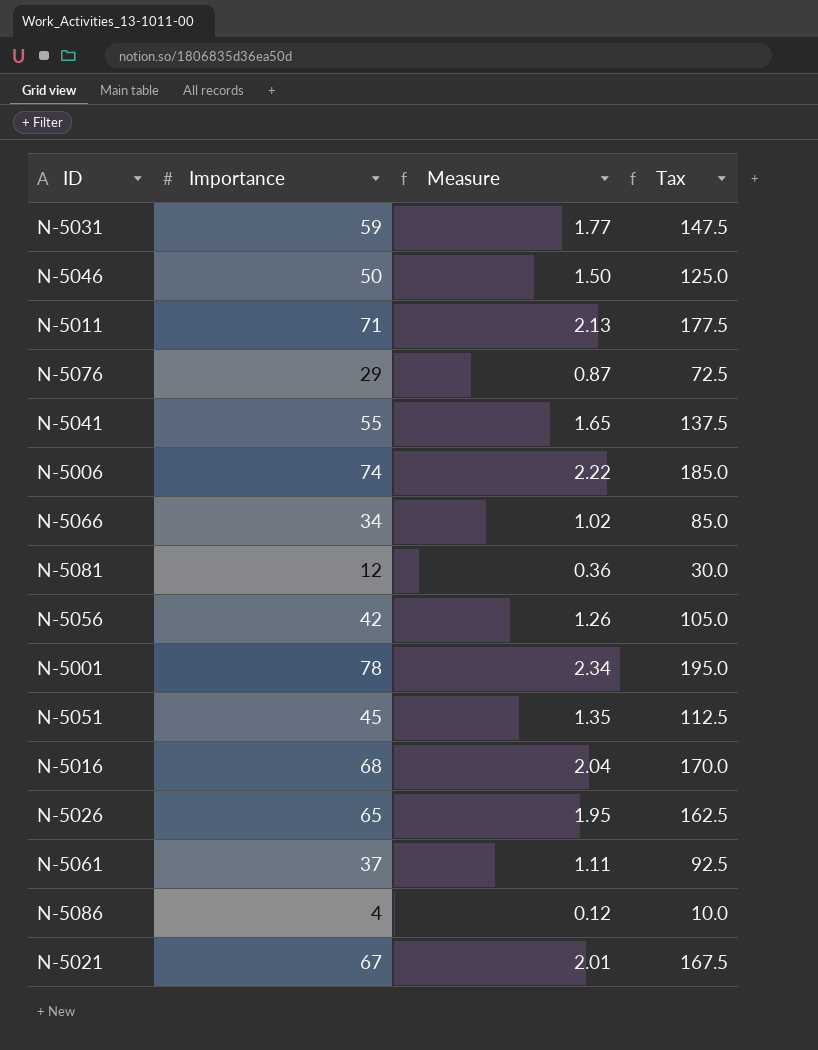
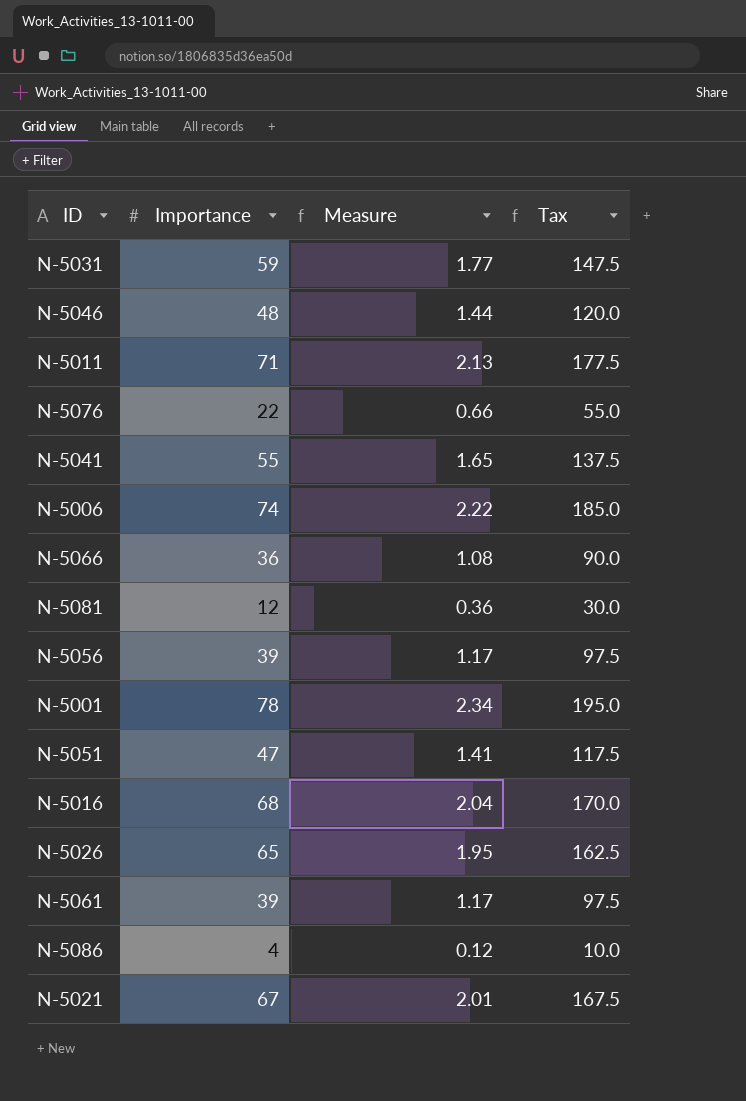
N-5046 | Importance: 50 -> 48
N-5046 | Measure: 1.50 -> 1.44
N-5046 | Tax: 125.0 -> 120.0
N-5076 | Importance: 29 -> 22
N-5076 | Measure: 0.87 -> 0.66
N-5076 | Tax: 72.5 -> 55.0
N-5066 | Importance: 34 -> 36
N-5066 | Measure: 1.02 -> 1.08
N-5066 | Tax: 85.0 -> 90.0
N-5056 | Importance: 42 -> 39
N-5056 | Measure: 1.26 -> 1.17
N-5056 | Tax: 105.0 -> 97.5
N-5051 | Importance: 45 -> 47
N-5051 | Measure: 1.35 -> 1.41
N-5051 | Tax: 112.5 -> 117.5
N-5061 | Importance: 37 -> 39
N-5061 | Measure: 1.11 -> 1.17
N-5061 | Tax: 92.5 -> 97.5

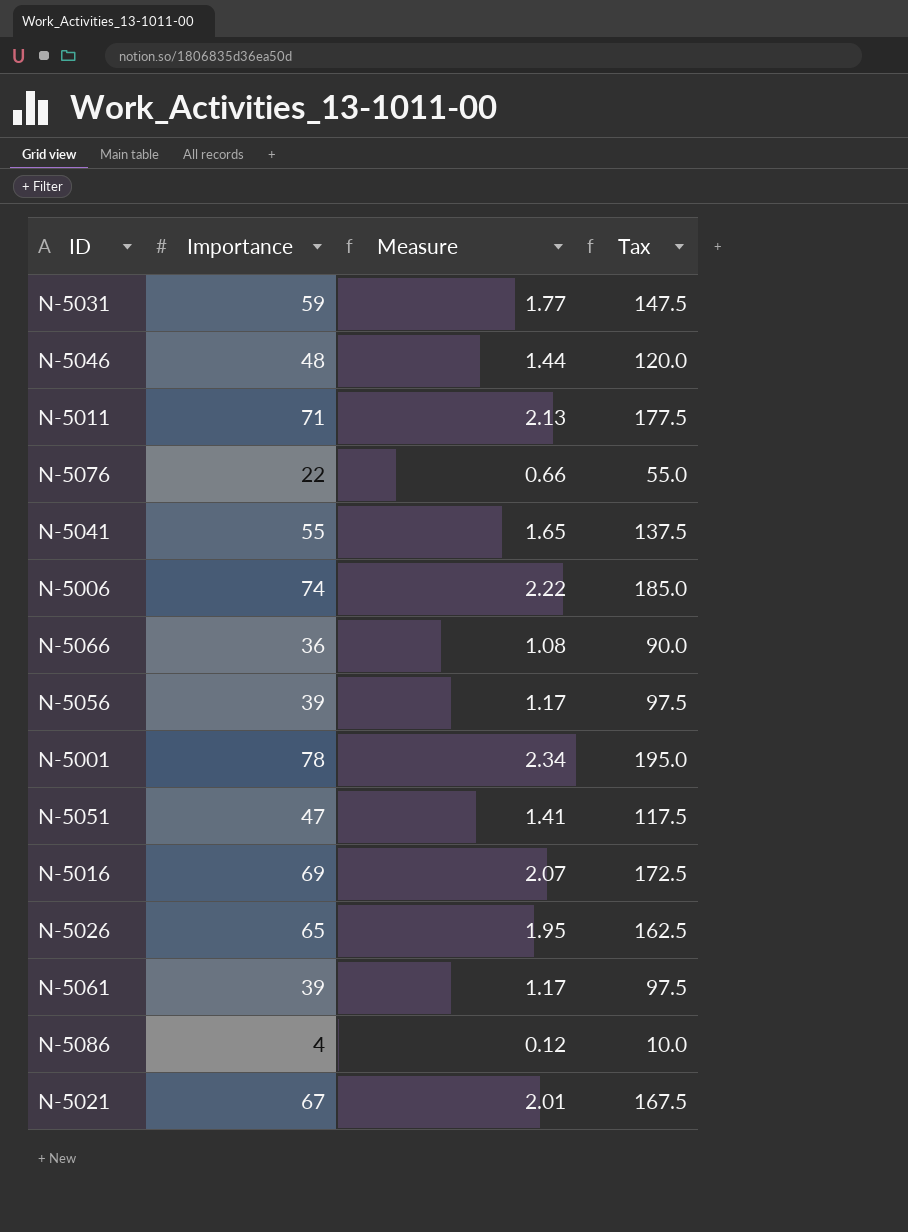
row N-5081: 12 | 0.36 | 30.0 -> none
N-5016 | Importance: 68 -> 69
N-5016 | Measure: 2.04 -> 2.07
N-5016 | Tax: 170.0 -> 172.5

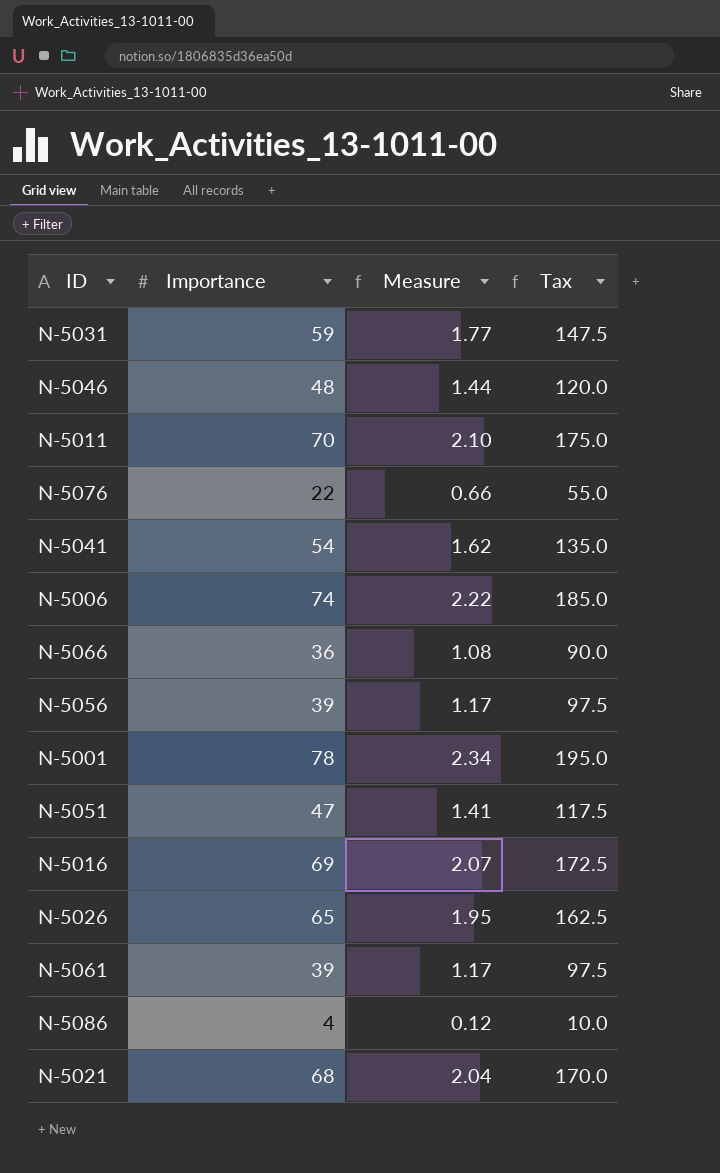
N-5011 | Importance: 71 -> 70
N-5011 | Measure: 2.13 -> 2.10
N-5011 | Tax: 177.5 -> 175.0
N-5041 | Importance: 55 -> 54
N-5041 | Measure: 1.65 -> 1.62
N-5041 | Tax: 137.5 -> 135.0
N-5021 | Importance: 67 -> 68
N-5021 | Measure: 2.01 -> 2.04
N-5021 | Tax: 167.5 -> 170.0

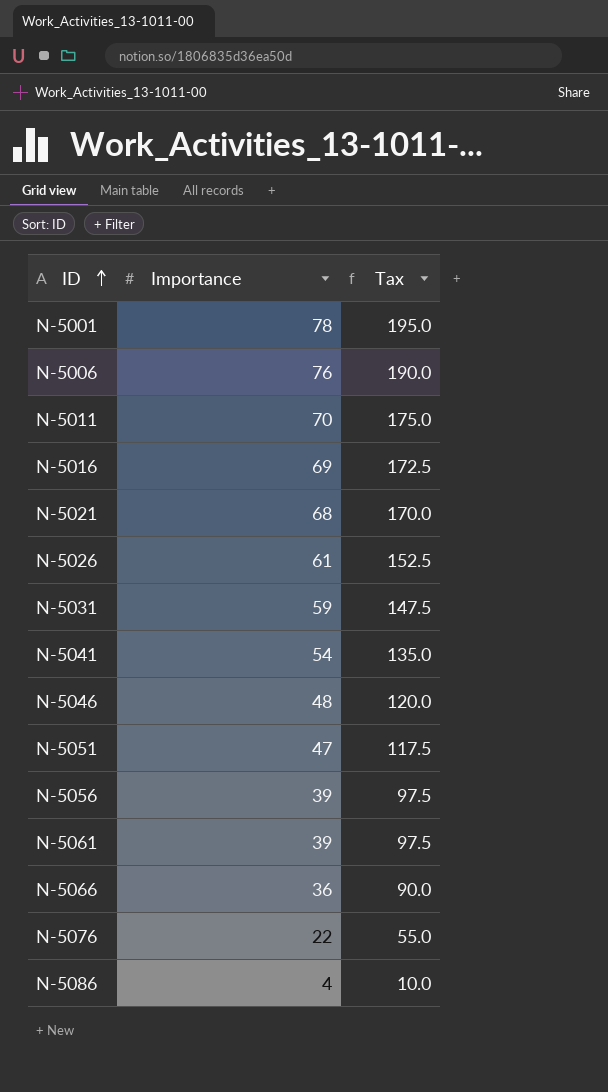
row order: none -> ID ascending
column Measure | formula: [Importance] * 0.03 -> none
N-5006 | Importance: 74 -> 76
N-5006 | Tax: 185.0 -> 190.0
N-5026 | Importance: 65 -> 61
N-5026 | Tax: 162.5 -> 152.5

